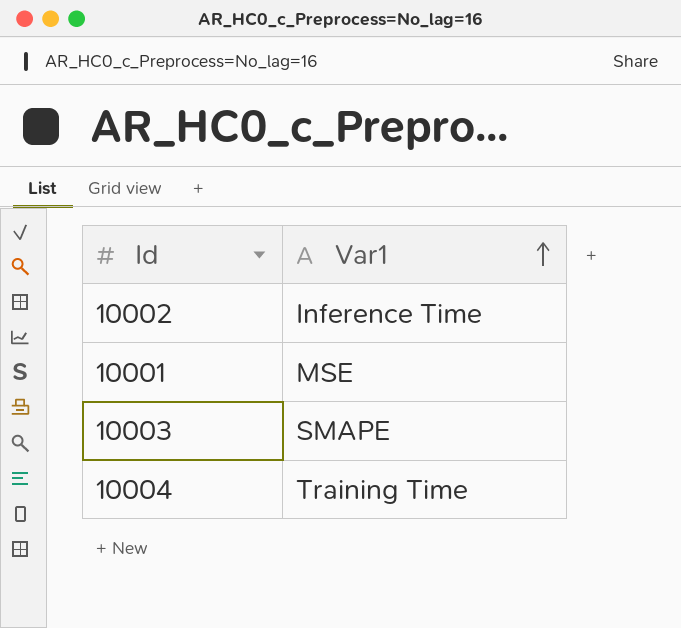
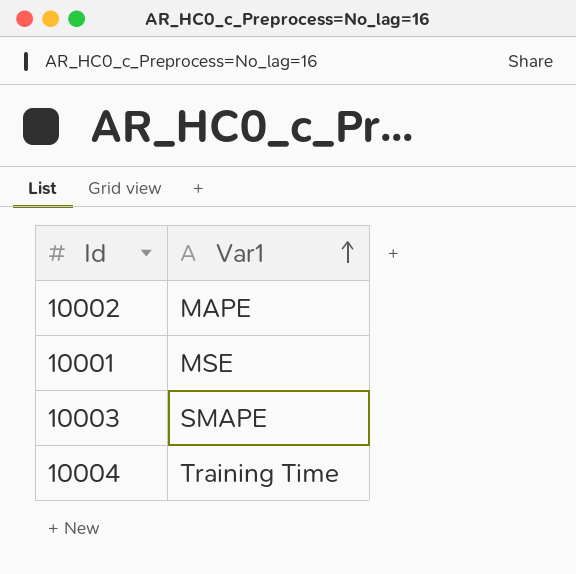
10002 | Var1: Inference Time -> MAPE

